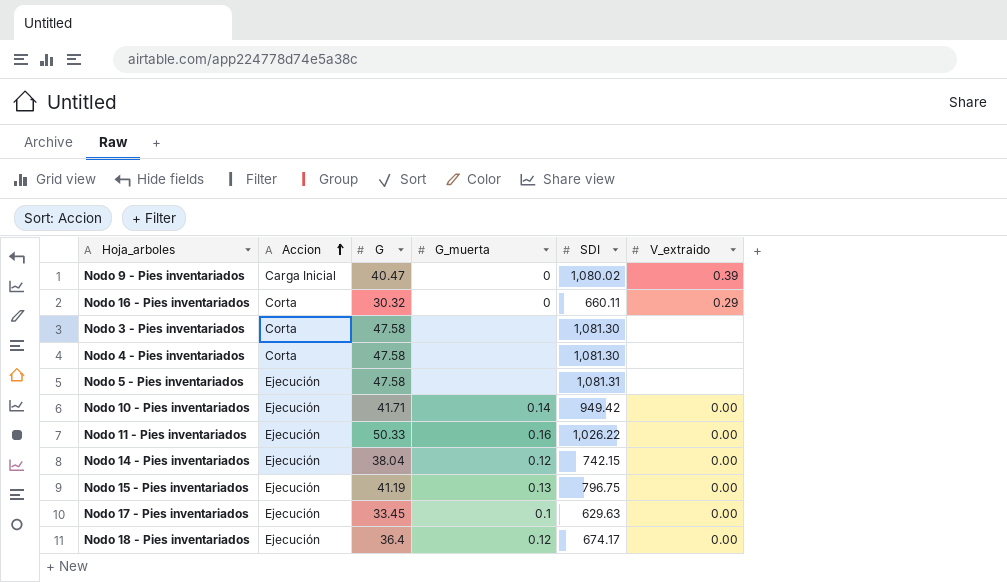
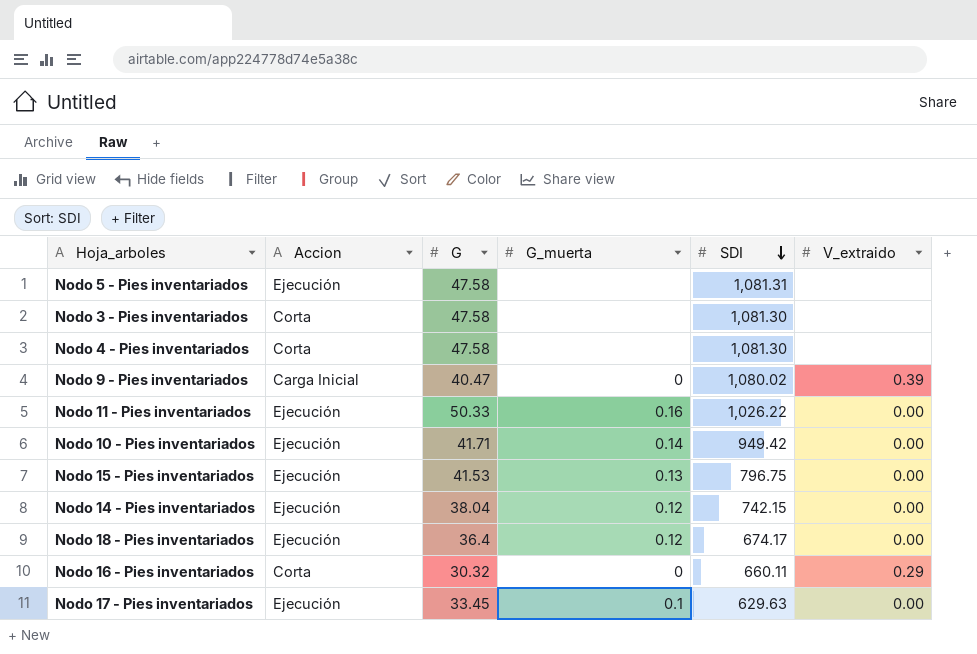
row order: Accion ascending -> SDI descending
Nodo 15 - Pies inventariados | G: 41.19 -> 41.53

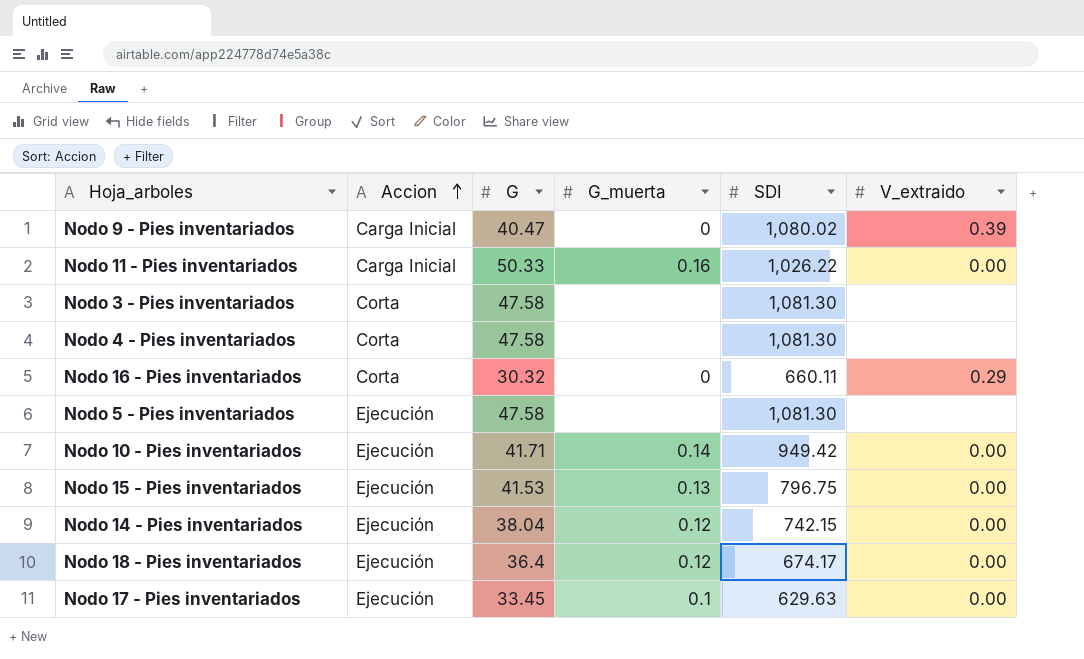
row order: SDI descending -> Accion ascending
Nodo 11 - Pies inventariados | Accion: Ejecución -> Carga Inicial
Nodo 5 - Pies inventariados | SDI: 1,081.31 -> 1,081.30

